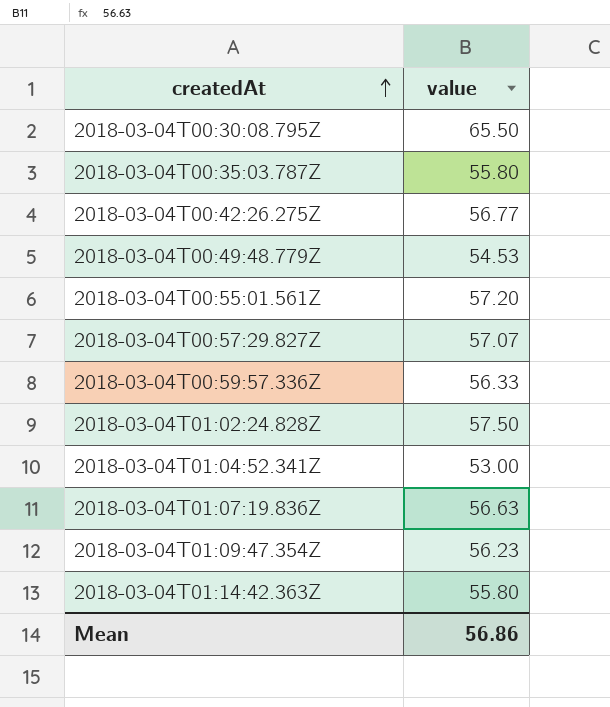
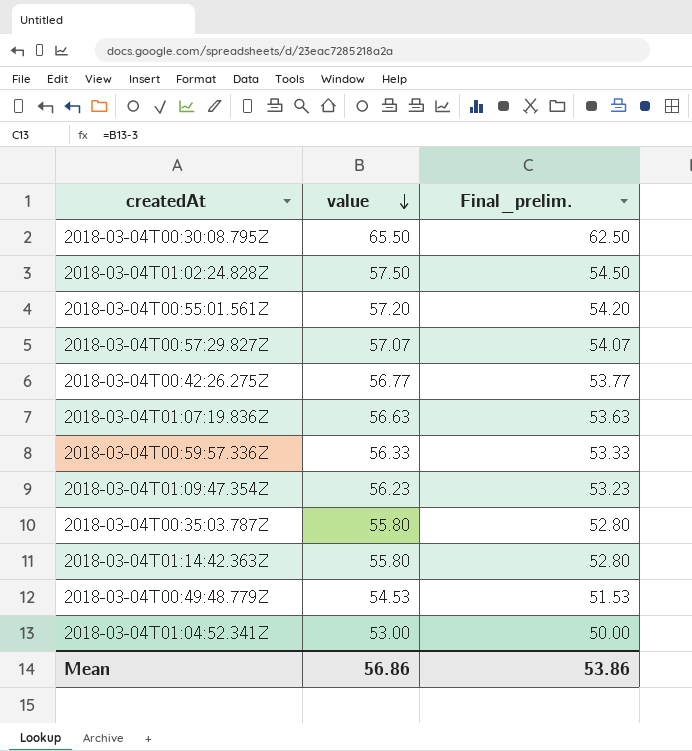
row order: createdAt ascending -> value descending
column Final_prelim. | formula: none -> [value] - 3

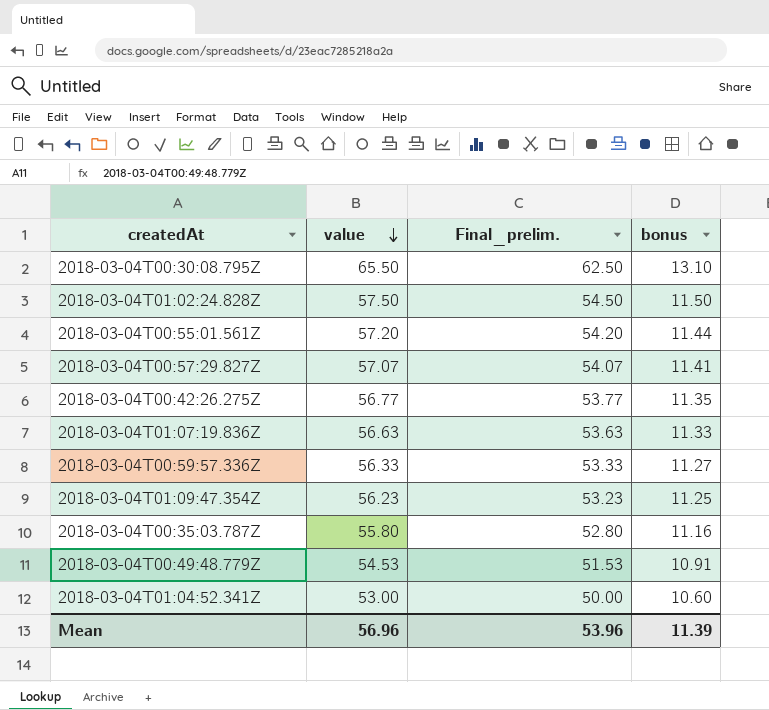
column bonus | formula: none -> [value] * 0.2
row 2018-03-04T01:14:42.363Z: 55.80 | 52.80 -> none
Mean | value: 56.86 -> 56.96
Mean | Final_prelim.: 53.86 -> 53.96

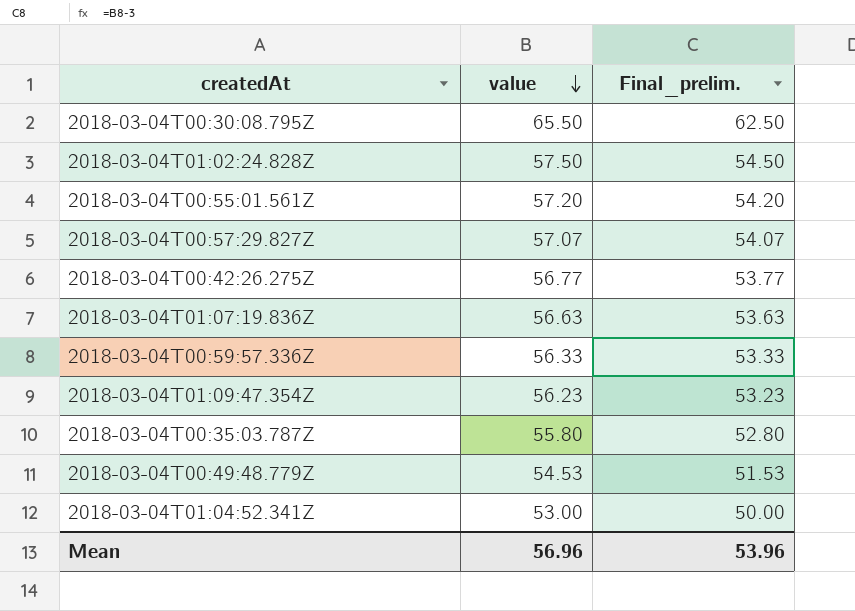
column bonus | formula: [value] * 0.2 -> none

